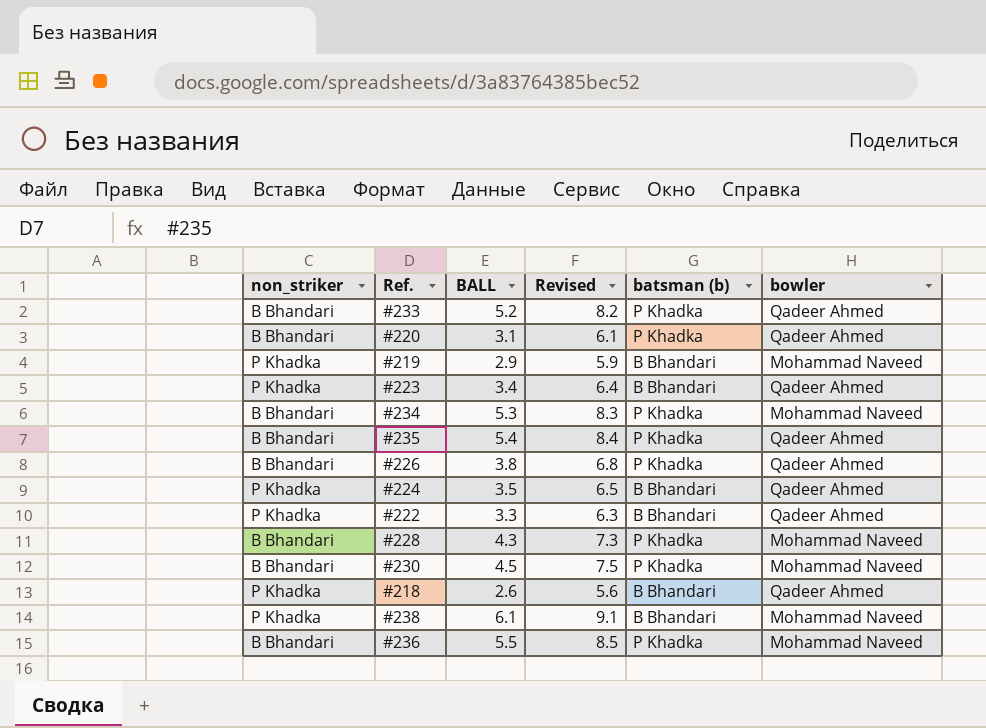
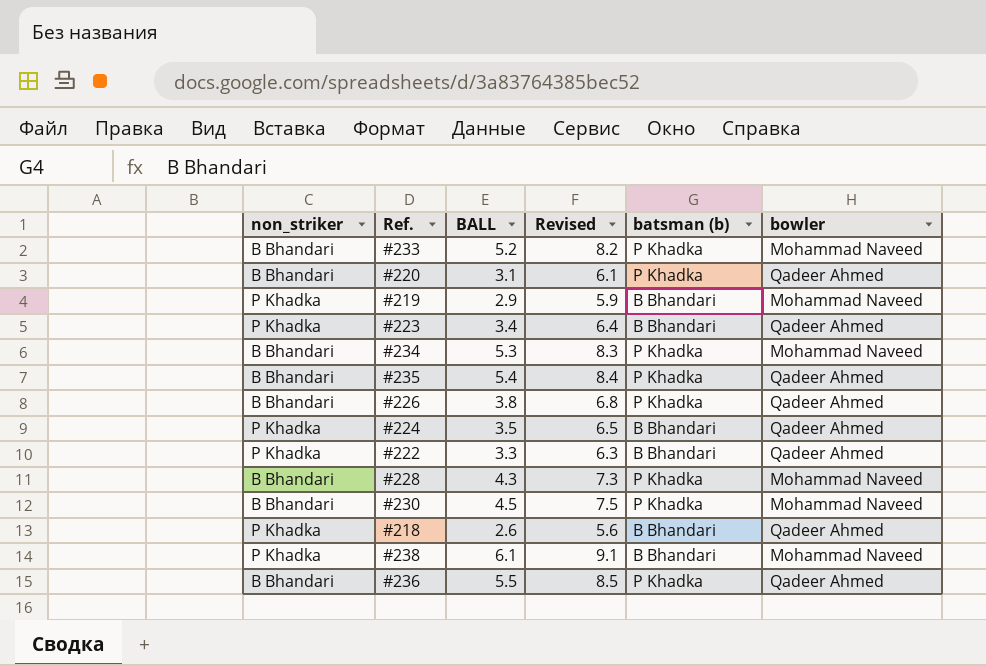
#233 | bowler: Qadeer Ahmed -> Mohammad Naveed
#236 | bowler: Mohammad Naveed -> Qadeer Ahmed

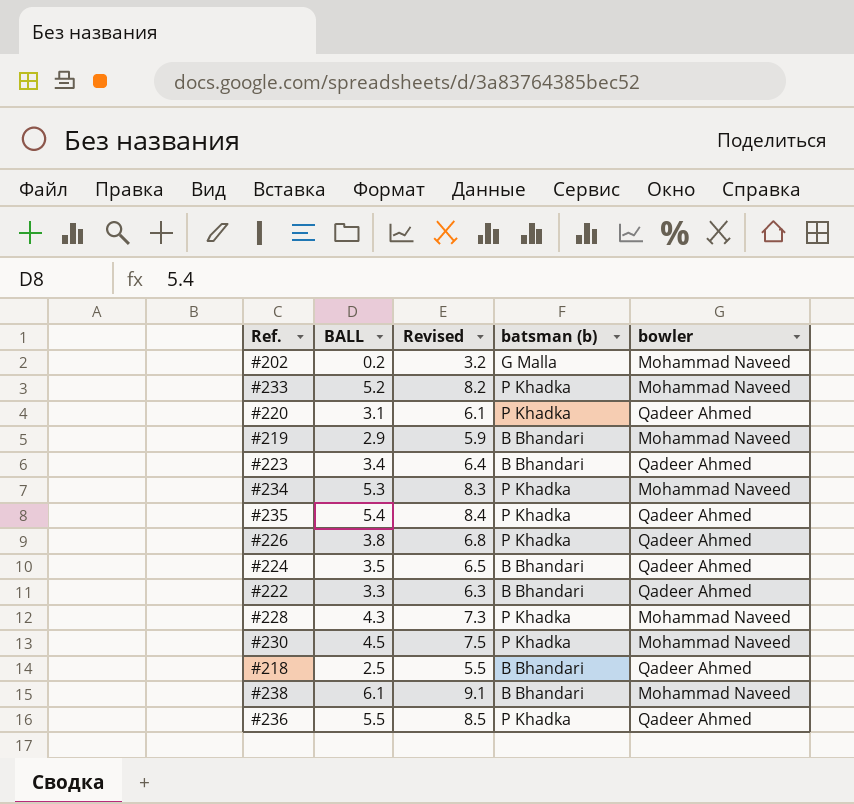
column non_striker | position: 1 -> none
row #202: none -> 0.2 | 3.2 | G Malla | Mohammad Naveed
#218 | BALL: 2.6 -> 2.5
#218 | Revised: 5.6 -> 5.5

